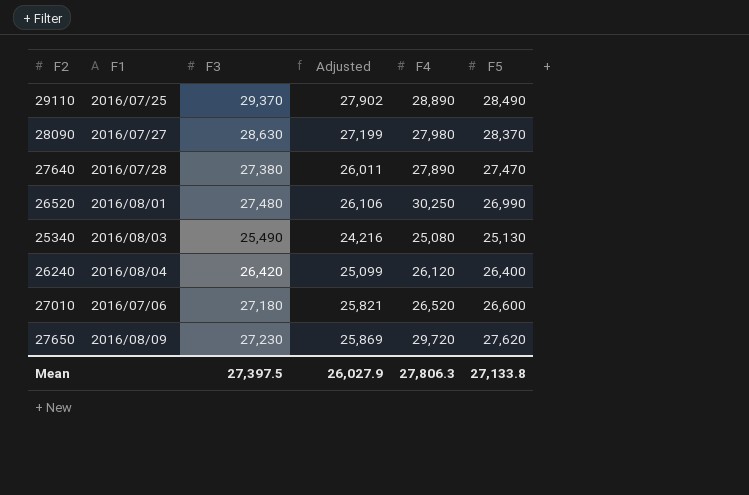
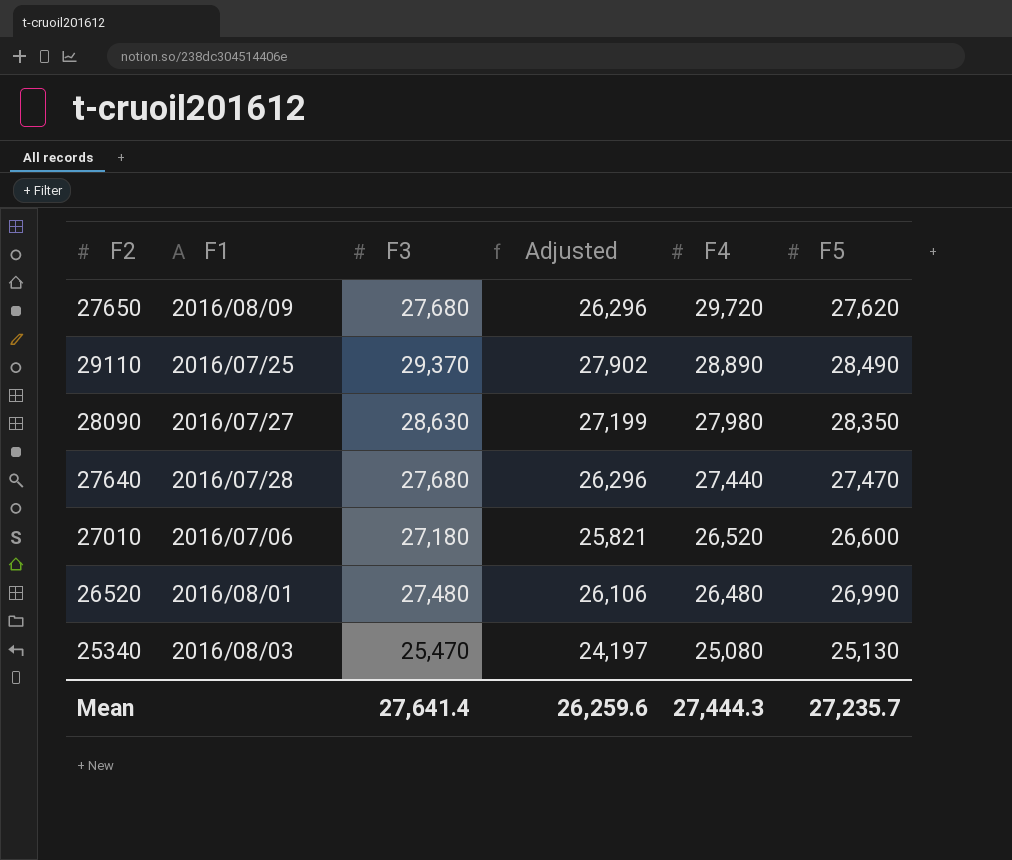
row order: none -> F4 descending
row 26240: 2016/08/04 | 26,420 | 25,099 | 26,120 | 26,400 -> none
27650 | F3: 27,230 -> 27,680
27650 | Adjusted: 25,869 -> 26,296
28090 | F5: 28,370 -> 28,350
27640 | F3: 27,380 -> 27,680
27640 | Adjusted: 26,011 -> 26,296
27640 | F4: 27,890 -> 27,440
26520 | F4: 30,250 -> 26,480
25340 | F3: 25,490 -> 25,470
25340 | Adjusted: 24,216 -> 24,197
Mean | F3: 27,397.5 -> 27,641.4
Mean | Adjusted: 26,027.9 -> 26,259.6
Mean | F4: 27,806.3 -> 27,444.3
Mean | F5: 27,133.8 -> 27,235.7

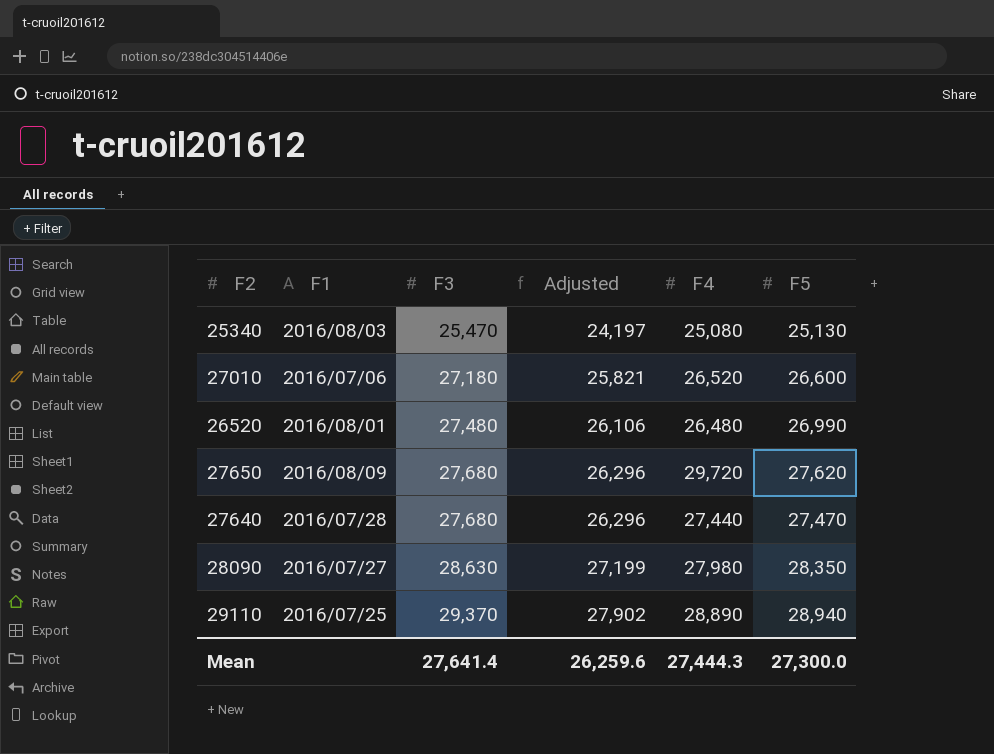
row order: F4 descending -> F3 ascending
29110 | F5: 28,490 -> 28,940
Mean | F5: 27,235.7 -> 27,300.0

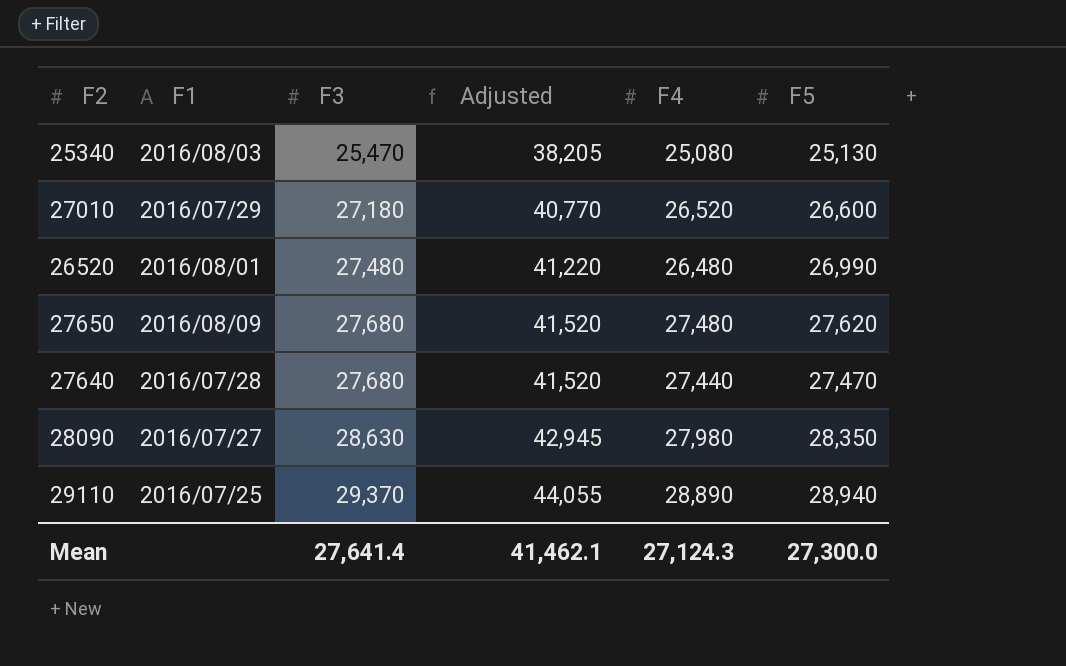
column Adjusted | formula: [F3] * 0.95 -> [F3] * 1.5
27010 | F1: 2016/07/06 -> 2016/07/29
27650 | F4: 29,720 -> 27,480
Mean | Adjusted: 26,259.6 -> 41,462.1
Mean | F4: 27,444.3 -> 27,124.3

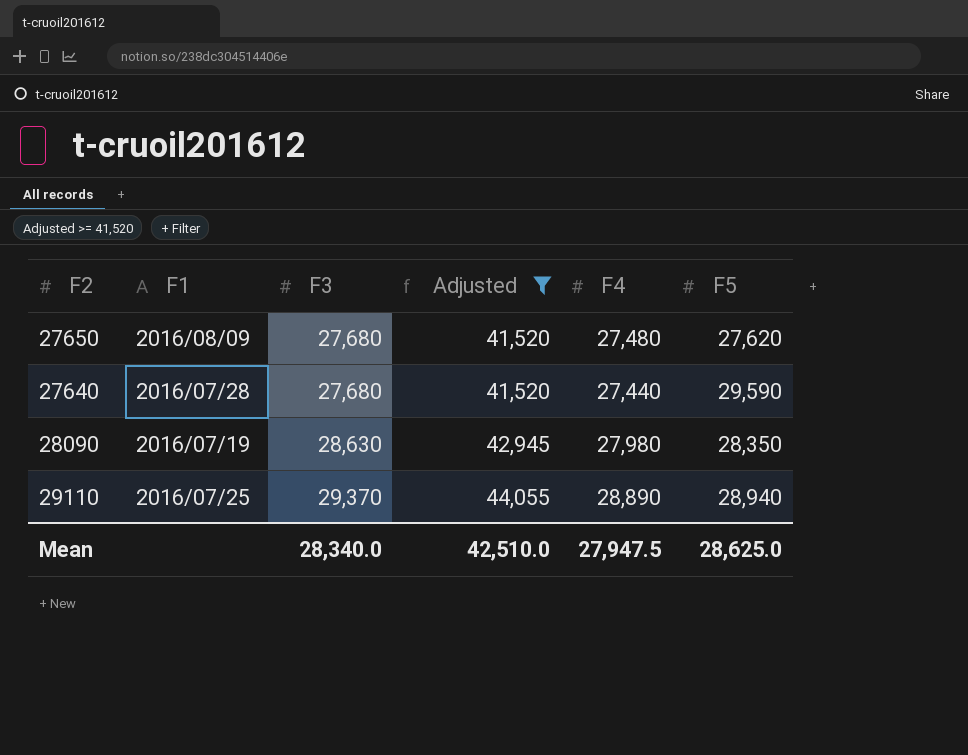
filter: none -> Adjusted >= 41,520
27640 | F5: 27,470 -> 29,590
28090 | F1: 2016/07/27 -> 2016/07/19
Mean | F3: 27,641.4 -> 28,340.0
Mean | Adjusted: 41,462.1 -> 42,510.0
Mean | F4: 27,124.3 -> 27,947.5
Mean | F5: 27,300.0 -> 28,625.0

